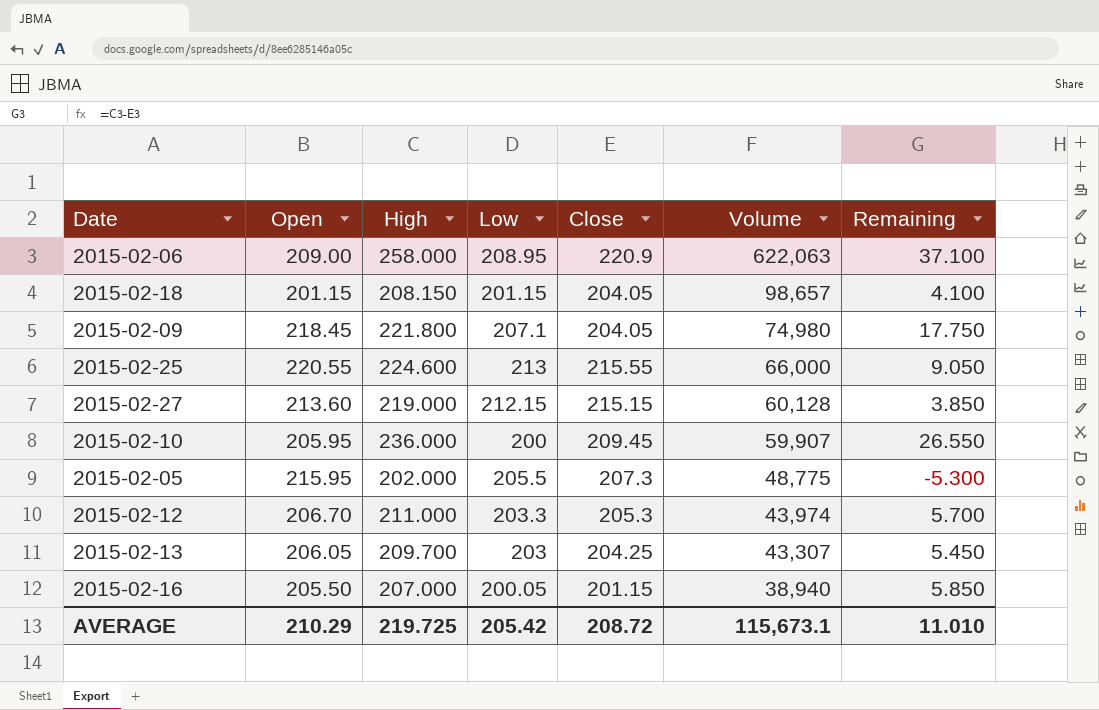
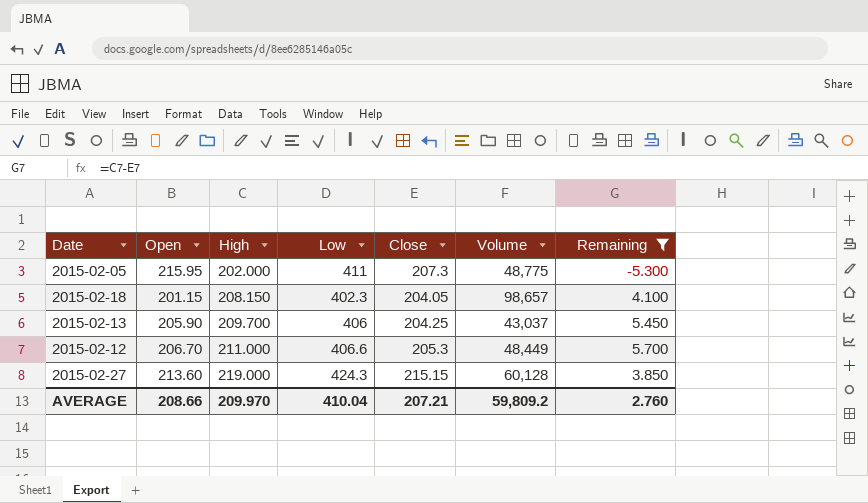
filter: none -> Remaining <= 5.700
row order: Volume descending -> High ascending
2015-02-05 | Low: 205.5 -> 411
2015-02-18 | Low: 201.15 -> 402.3
2015-02-13 | Open: 206.05 -> 205.90
2015-02-13 | Low: 203 -> 406
2015-02-13 | Volume: 43,307 -> 43,037
2015-02-12 | Low: 203.3 -> 406.6
2015-02-12 | Volume: 43,974 -> 48,449
2015-02-27 | Low: 212.15 -> 424.3
AVERAGE | Open: 210.29 -> 208.66
AVERAGE | High: 219.725 -> 209.970
AVERAGE | Low: 205.42 -> 410.04
AVERAGE | Close: 208.72 -> 207.21
AVERAGE | Volume: 115,673.1 -> 59,809.2
AVERAGE | Remaining: 11.010 -> 2.760

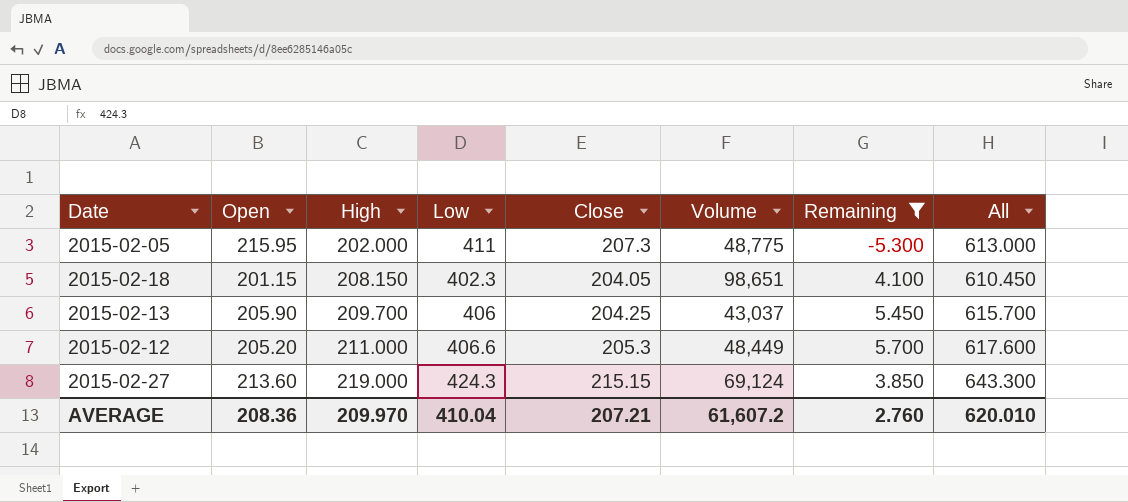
column All | formula: none -> [High] + [Low]
2015-02-18 | Volume: 98,657 -> 98,651
2015-02-12 | Open: 206.70 -> 205.20
2015-02-27 | Volume: 60,128 -> 69,124
AVERAGE | Open: 208.66 -> 208.36
AVERAGE | Volume: 59,809.2 -> 61,607.2

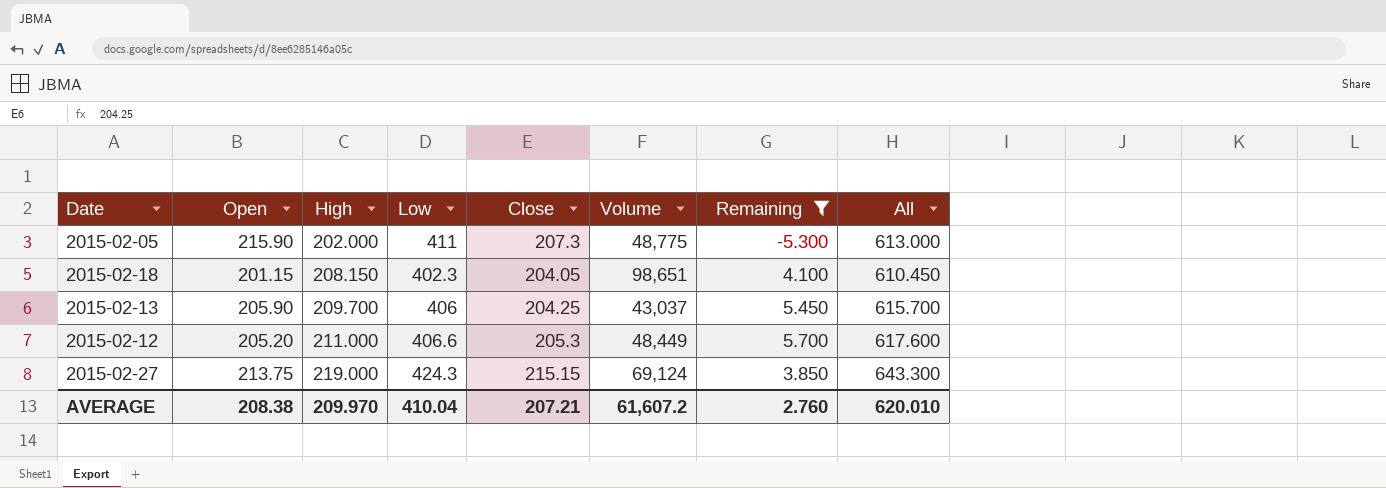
2015-02-05 | Open: 215.95 -> 215.90
2015-02-27 | Open: 213.60 -> 213.75
AVERAGE | Open: 208.36 -> 208.38

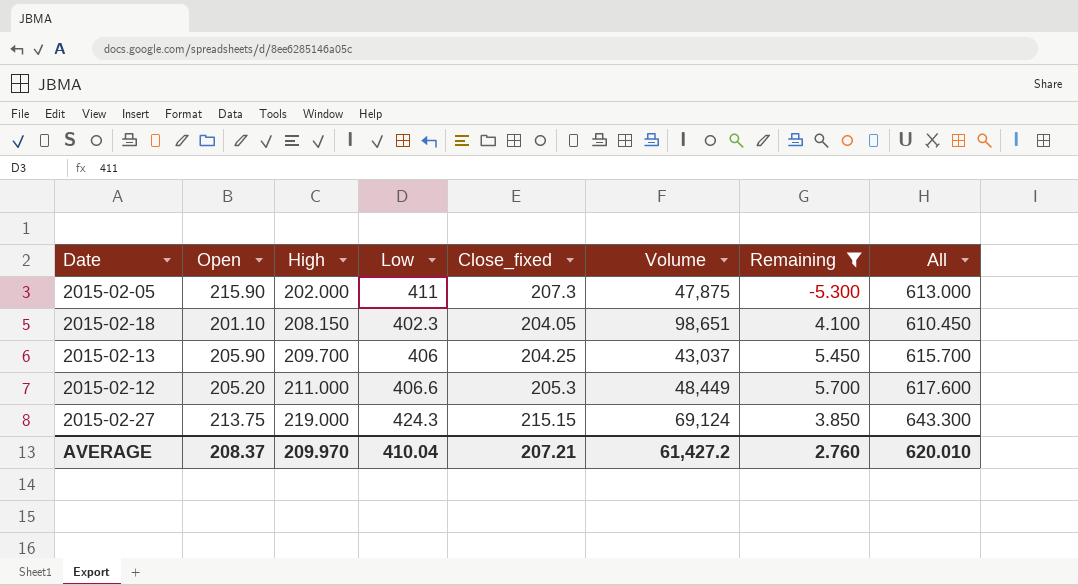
column name: Close -> Close_fixed
2015-02-05 | Volume: 48,775 -> 47,875
2015-02-18 | Open: 201.15 -> 201.10
AVERAGE | Open: 208.38 -> 208.37
AVERAGE | Volume: 61,607.2 -> 61,427.2

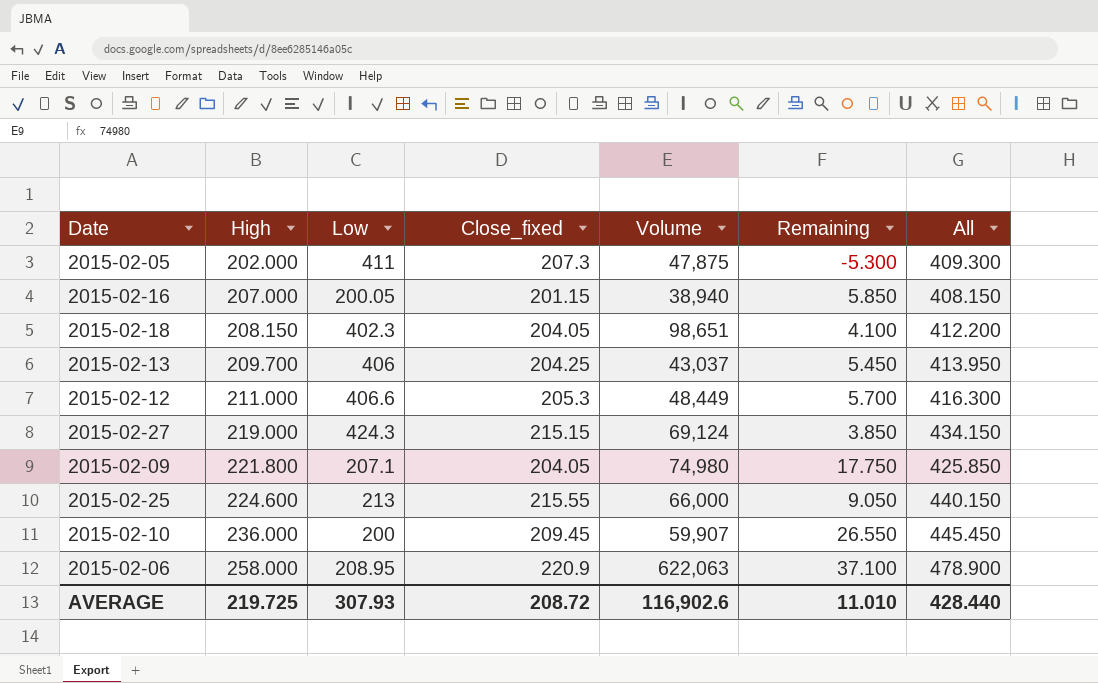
filter: Remaining <= 5.700 -> none
column Open | position: 2 -> none
column All | formula: [High] + [Low] -> [High] + [Close_fixed]
AVERAGE | High: 209.970 -> 219.725
AVERAGE | Low: 410.04 -> 307.93
AVERAGE | Close_fixed: 207.21 -> 208.72
AVERAGE | Volume: 61,427.2 -> 116,902.6
AVERAGE | Remaining: 2.760 -> 11.010
AVERAGE | All: 620.010 -> 428.440

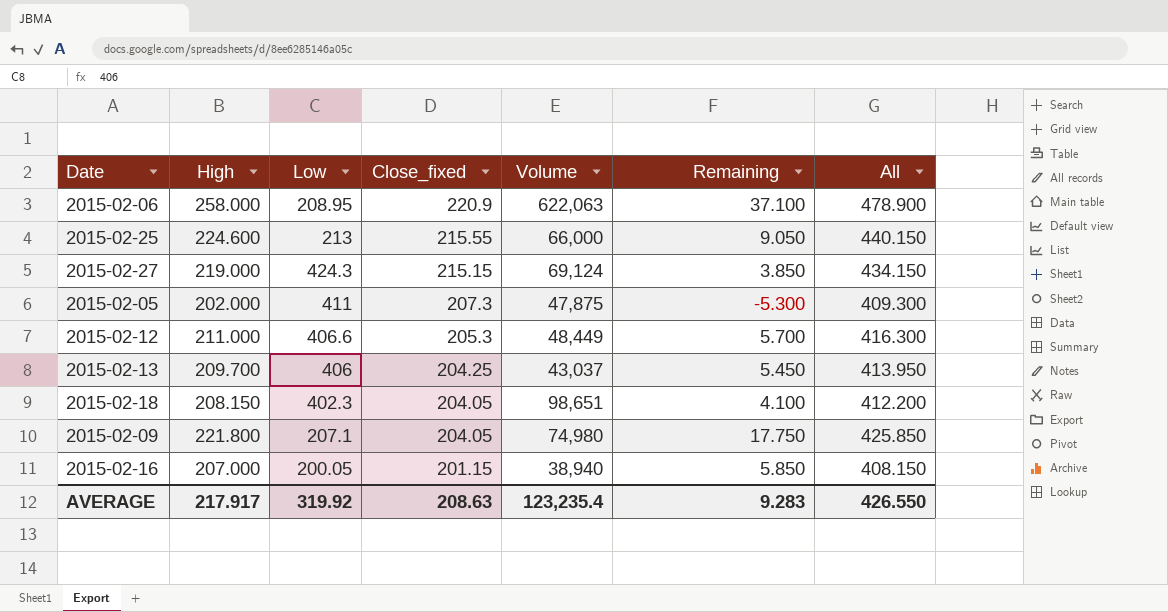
row order: High ascending -> Close_fixed descending
row 2015-02-10: 236.000 | 200 | 209.45 | 59,907 | 26.550 | 445.450 -> none
AVERAGE | High: 219.725 -> 217.917
AVERAGE | Low: 307.93 -> 319.92
AVERAGE | Close_fixed: 208.72 -> 208.63
AVERAGE | Volume: 116,902.6 -> 123,235.4
AVERAGE | Remaining: 11.010 -> 9.283
AVERAGE | All: 428.440 -> 426.550

